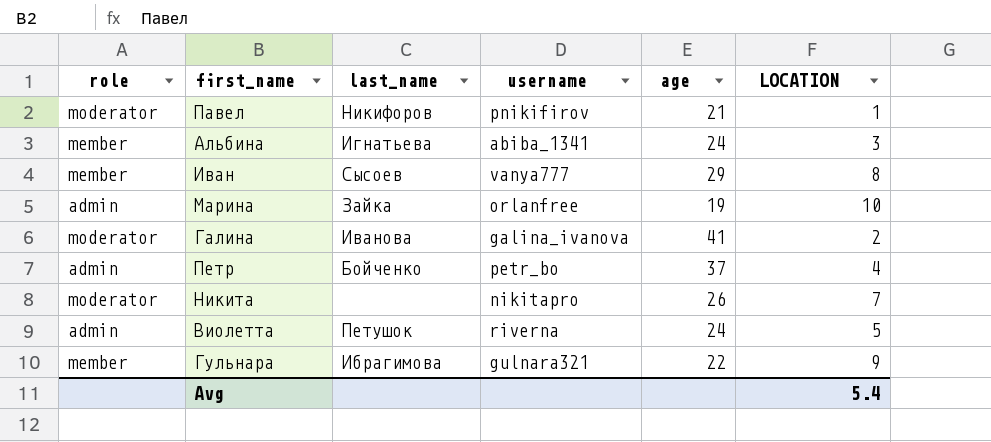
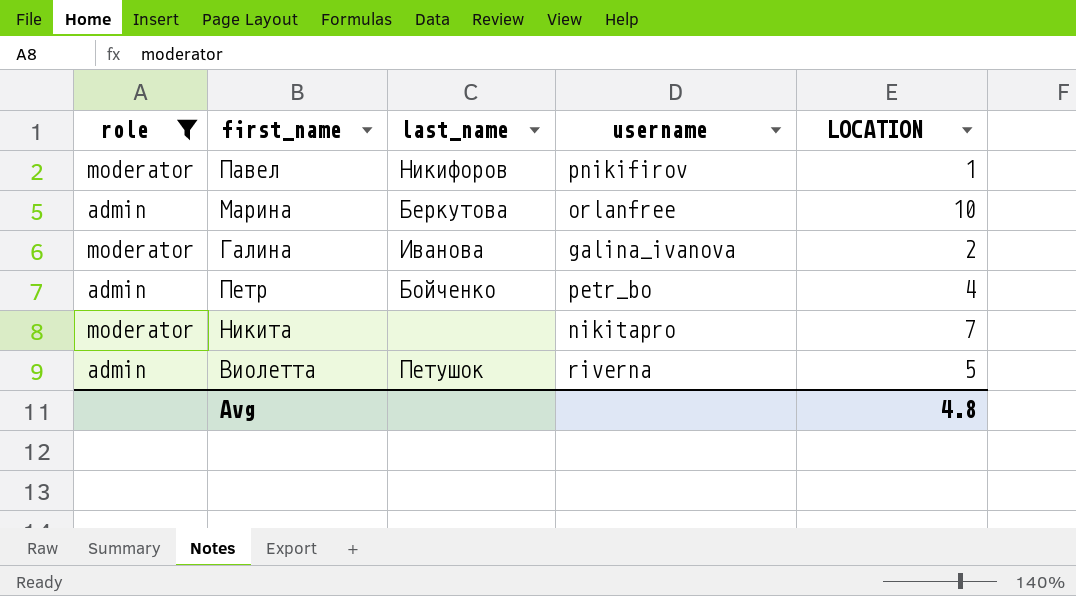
filter: none -> role != member
column age | position: 5 -> none
Марина | last_name: Зайка -> Беркутова
Avg | LOCATION: 5.4 -> 4.8

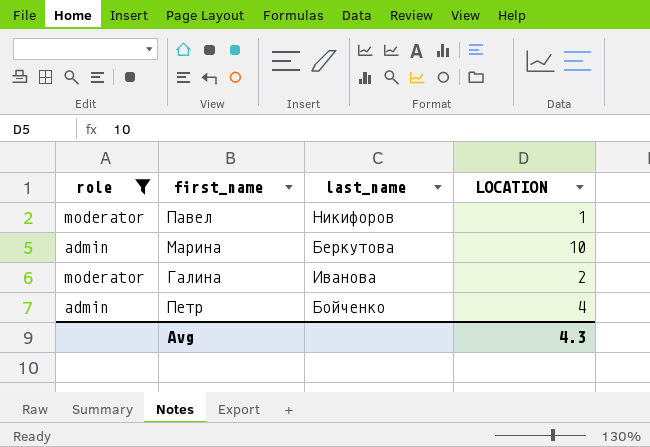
column username | position: 4 -> none
row Никита: moderator | none | nikitapro | 7 -> none
row Виолетта: admin | Петушок | riverna | 5 -> none
Avg | LOCATION: 4.8 -> 4.3

